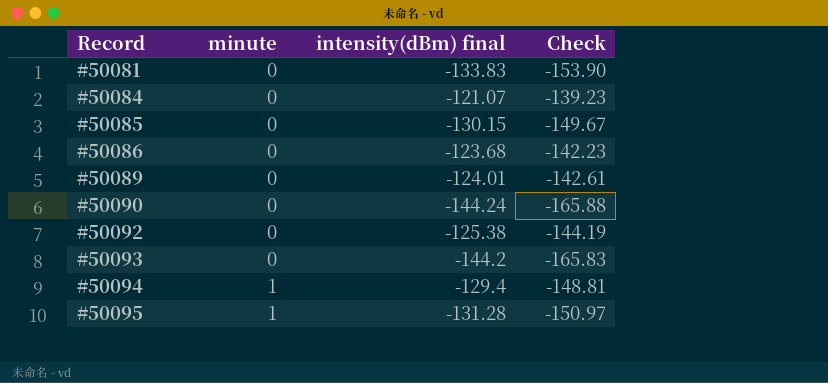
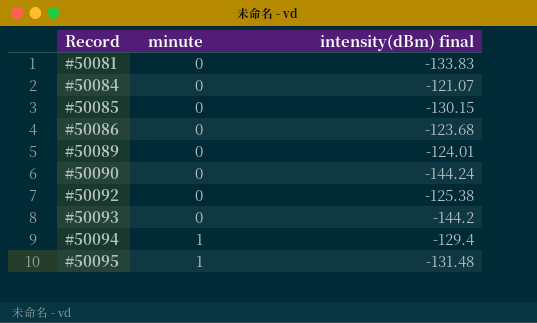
column Check | formula: [intensity(dBm) final] * 1.15 -> none
#50095 | intensity(dBm) final: -131.28 -> -131.48

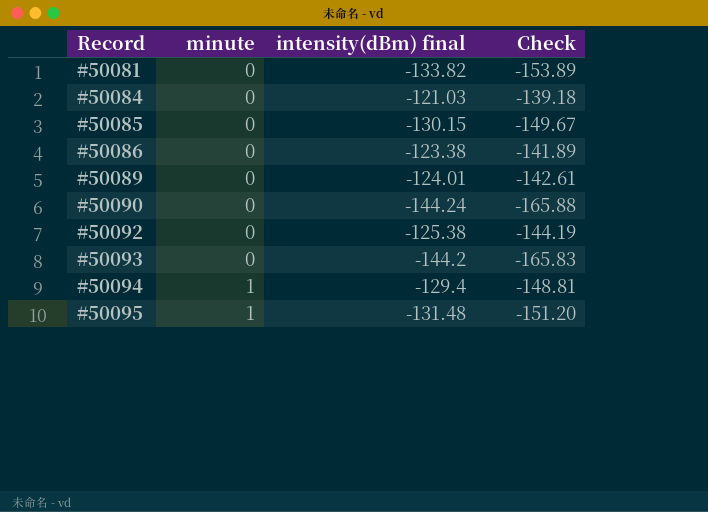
column Check | formula: none -> [intensity(dBm) final] * 1.15
#50081 | intensity(dBm) final: -133.83 -> -133.82
#50084 | intensity(dBm) final: -121.07 -> -121.03
#50086 | intensity(dBm) final: -123.68 -> -123.38

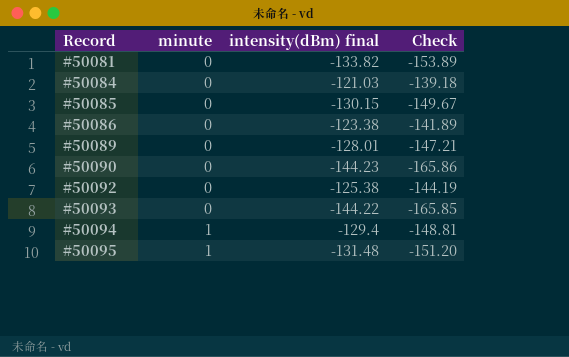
#50089 | intensity(dBm) final: -124.01 -> -128.01
#50089 | Check: -142.61 -> -147.21
#50090 | intensity(dBm) final: -144.24 -> -144.23
#50090 | Check: -165.88 -> -165.86
#50093 | intensity(dBm) final: -144.2 -> -144.22
#50093 | Check: -165.83 -> -165.85

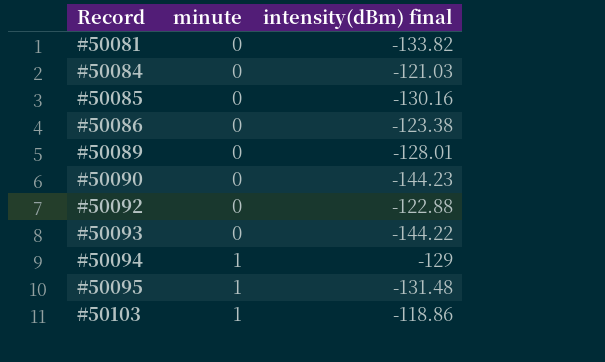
column Check | formula: [intensity(dBm) final] * 1.15 -> none
#50085 | intensity(dBm) final: -130.15 -> -130.16
#50092 | intensity(dBm) final: -125.38 -> -122.88
#50094 | intensity(dBm) final: -129.4 -> -129
row #50103: none -> 1 | -118.86

